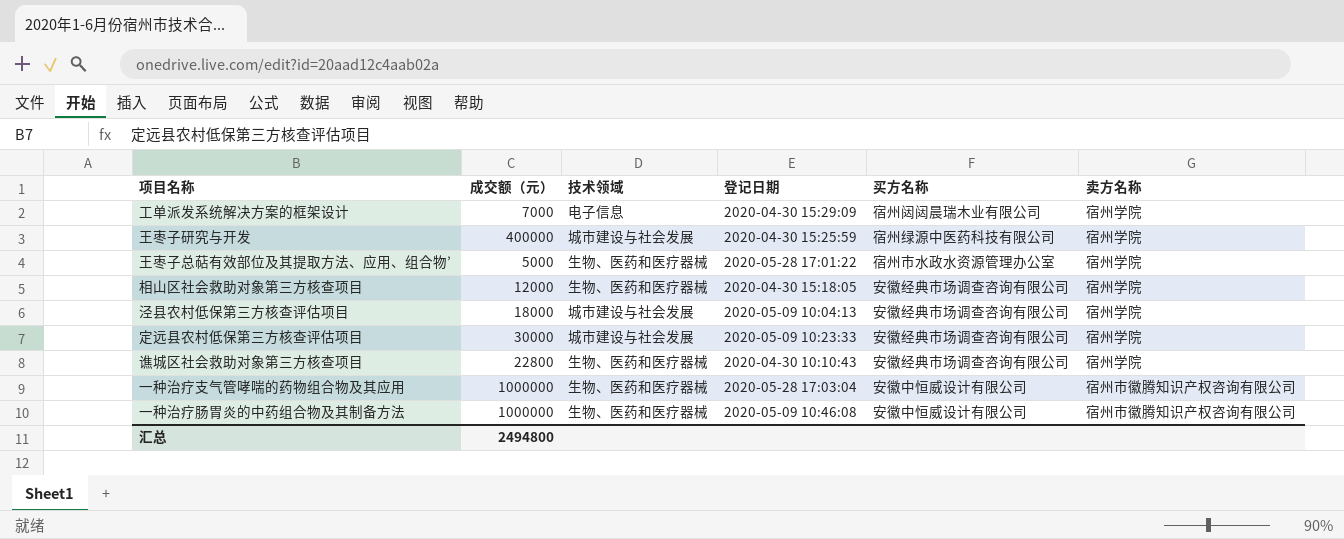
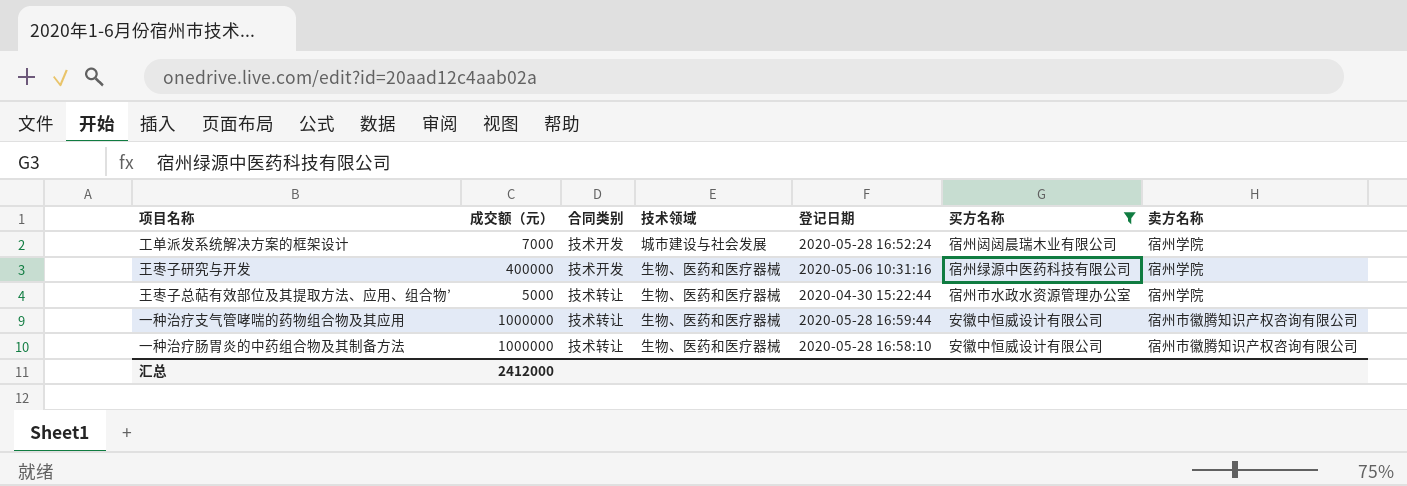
filter: none -> 买方名称 != 安徽经典市场调查咨询有限公司
column 合同类别 | position: none -> 3
工单派发系统解决方案的框架设计 | 技术领域: 电子信息 -> 城市建设与社会发展
工单派发系统解决方案的框架设计 | 登记日期: 2020-04-30 15:29:09 -> 2020-05-28 16:52:24
王枣子研究与开发 | 技术领域: 城市建设与社会发展 -> 生物、医药和医疗器械
王枣子研究与开发 | 登记日期: 2020-04-30 15:25:59 -> 2020-05-06 10:31:16
王枣子总萜有效部位及其提取方法、应用、组合物’ | 登记日期: 2020-05-28 17:01:22 -> 2020-04-30 15:22:44
一种治疗支气管哮喘的药物组合物及其应用 | 登记日期: 2020-05-28 17:03:04 -> 2020-05-28 16:59:44
一种治疗肠胃炎的中药组合物及其制备方法 | 登记日期: 2020-05-09 10:46:08 -> 2020-05-28 16:58:10
汇总 | 成交额（元）: 2494800 -> 2412000

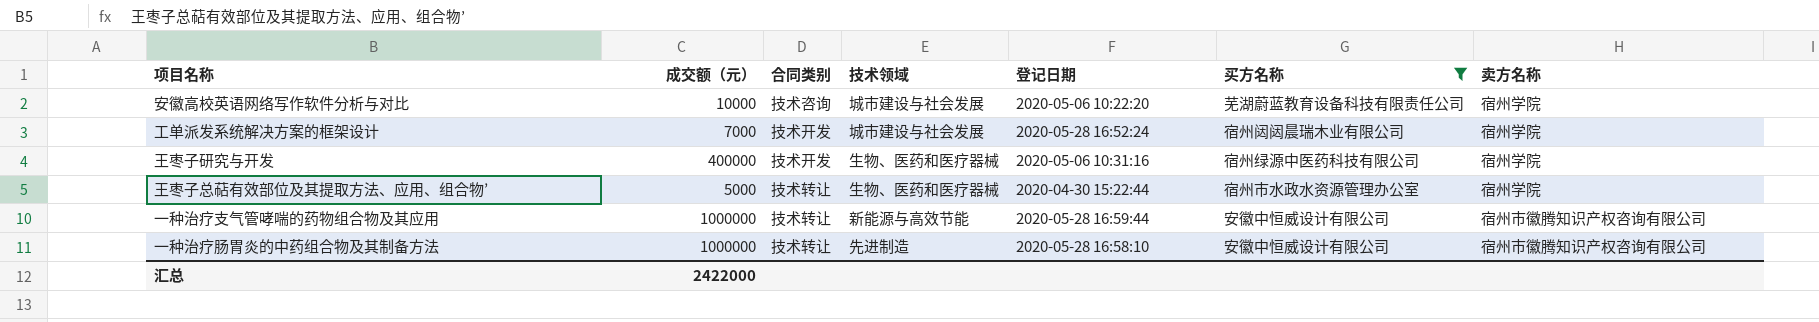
row 安徽高校英语网络写作软件分析与对比: none -> 10000 | 技术咨询 | 城市建设与社会发展 | 2020-05-06 10:22:20 | 芜湖蔚蓝教育设备科技有限责任公司 | 宿州学院
一种治疗支气管哮喘的药物组合物及其应用 | 技术领域: 生物、医药和医疗器械 -> 新能源与高效节能
一种治疗肠胃炎的中药组合物及其制备方法 | 技术领域: 生物、医药和医疗器械 -> 先进制造
汇总 | 成交额（元）: 2412000 -> 2422000

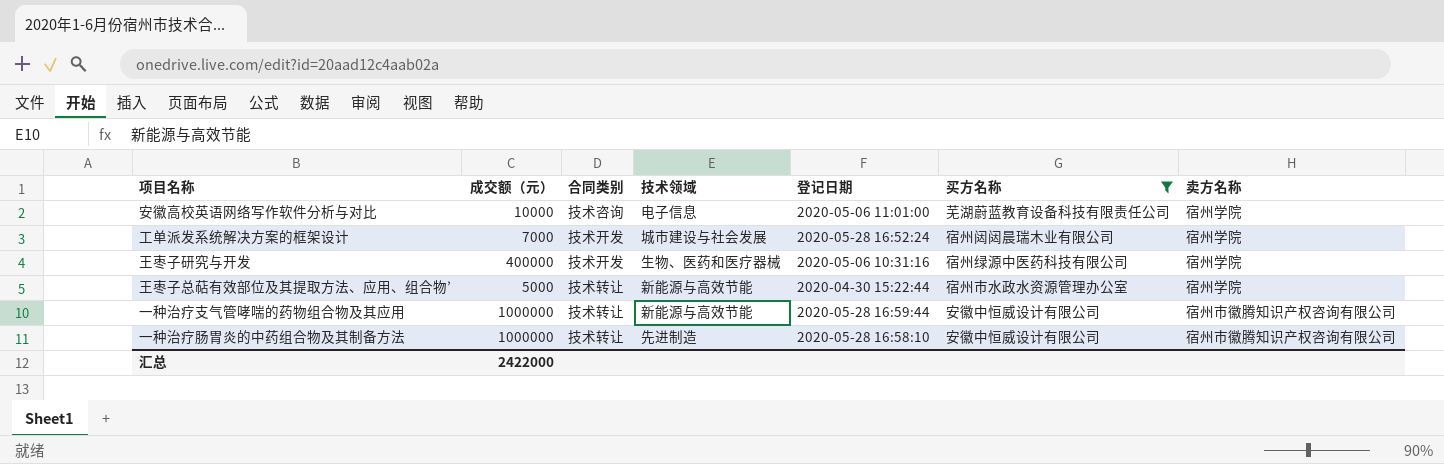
安徽高校英语网络写作软件分析与对比 | 技术领域: 城市建设与社会发展 -> 电子信息
安徽高校英语网络写作软件分析与对比 | 登记日期: 2020-05-06 10:22:20 -> 2020-05-06 11:01:00
王枣子总萜有效部位及其提取方法、应用、组合物’ | 技术领域: 生物、医药和医疗器械 -> 新能源与高效节能

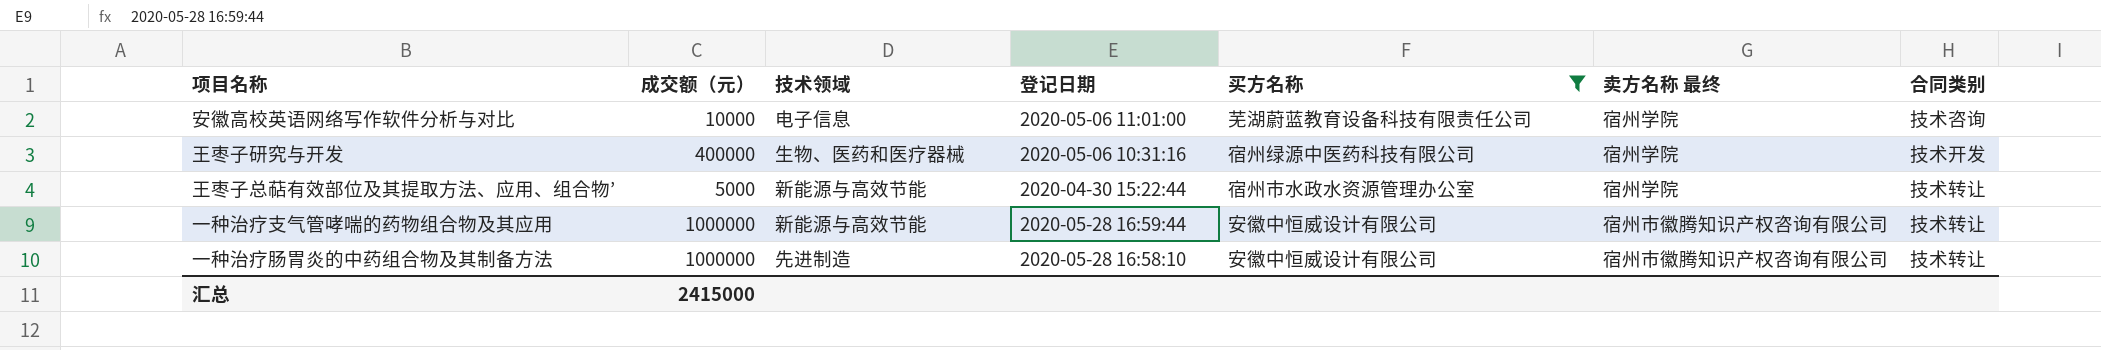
column name: 卖方名称 -> 卖方名称 最终
column 合同类别 | position: 3 -> 7
row 工单派发系统解决方案的框架设计: 7000 | 技术开发 | 城市建设与社会发展 | 2020-05-28 16:52:24 | 宿州闼闼晨瑞木业有限公司 | 宿州学院 -> none
汇总 | 成交额（元）: 2422000 -> 2415000

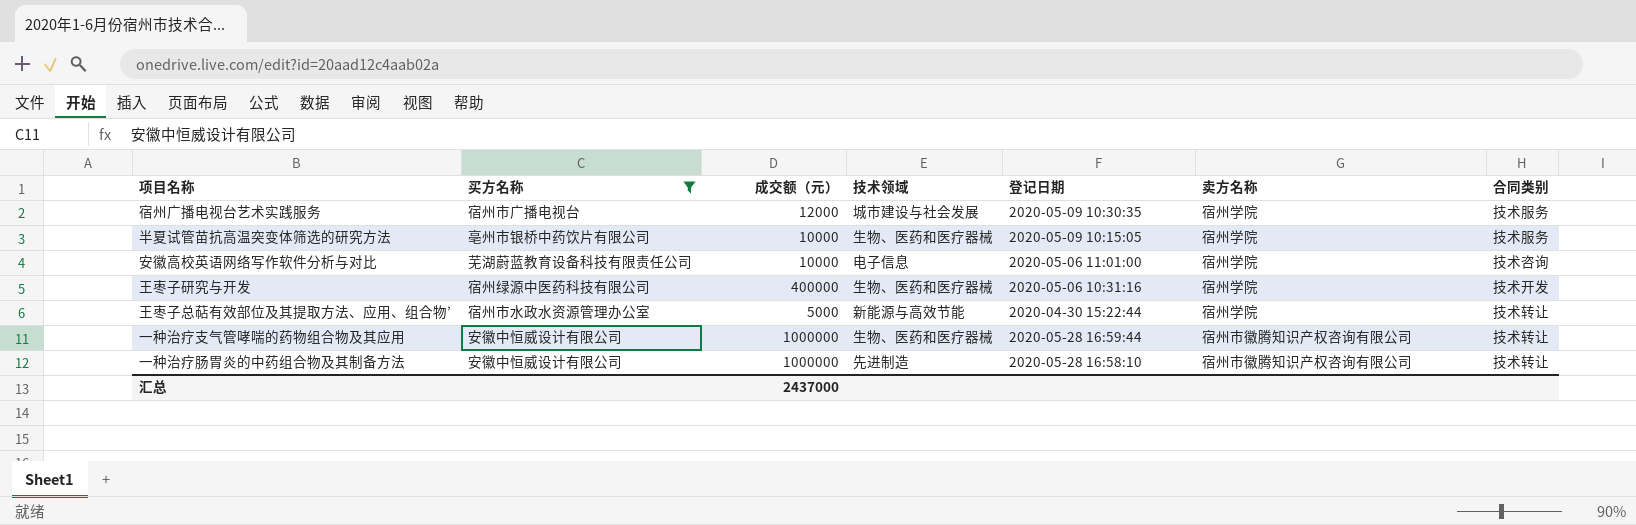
column 买方名称 | position: 5 -> 2
column name: 卖方名称 最终 -> 卖方名称
row 宿州广播电视台艺术实践服务: none -> 宿州市广播电视台 | 12000 | 城市建设与社会发展 | 2020-05-09 10:30:35 | 宿州学院 | 技术服务
row 半夏试管苗抗高温突变体筛选的研究方法: none -> 亳州市银桥中药饮片有限公司 | 10000 | 生物、医药和医疗器械 | 2020-05-09 10:15:05 | 宿州学院 | 技术服务
一种治疗支气管哮喘的药物组合物及其应用 | 技术领域: 新能源与高效节能 -> 生物、医药和医疗器械
汇总 | 成交额（元）: 2415000 -> 2437000

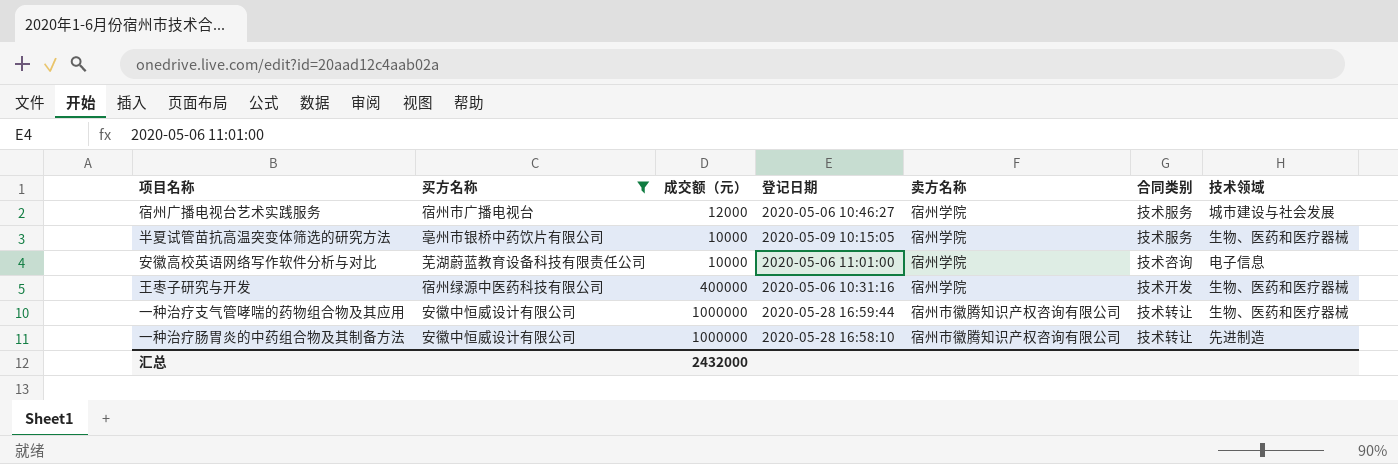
column 技术领域 | position: 4 -> 7
row 王枣子总萜有效部位及其提取方法、应用、组合物’: 宿州市水政水资源管理办公室 | 5000 | 新能源与高效节能 | 2020-04-30 15:22:44 | 宿州学院 | 技术转让 -> none
宿州广播电视台艺术实践服务 | 登记日期: 2020-05-09 10:30:35 -> 2020-05-06 10:46:27
汇总 | 成交额（元）: 2437000 -> 2432000

